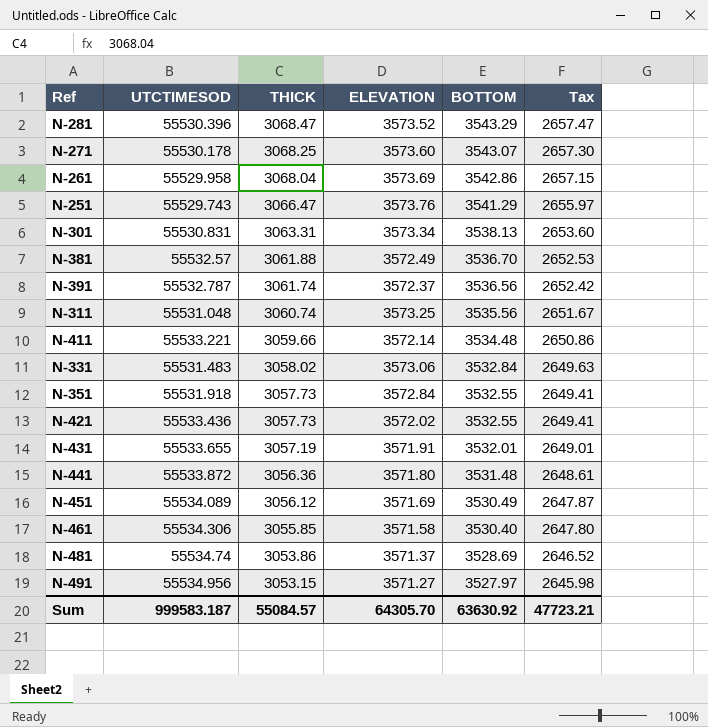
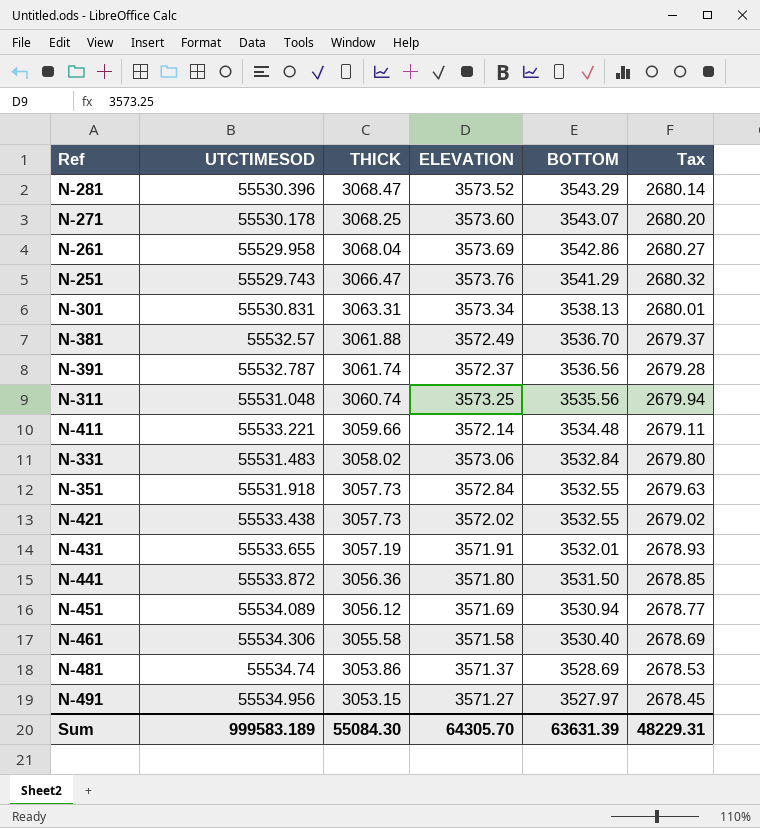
column Tax | formula: [BOTTOM] * 0.75 -> [ELEVATION] * 0.75
N-421 | UTCTIMESOD: 55533.436 -> 55533.438
N-441 | BOTTOM: 3531.48 -> 3531.50
N-451 | BOTTOM: 3530.49 -> 3530.94
N-461 | THICK: 3055.85 -> 3055.58
Sum | UTCTIMESOD: 999583.187 -> 999583.189
Sum | THICK: 55084.57 -> 55084.30
Sum | BOTTOM: 63630.92 -> 63631.39
Sum | Tax: 47723.21 -> 48229.31

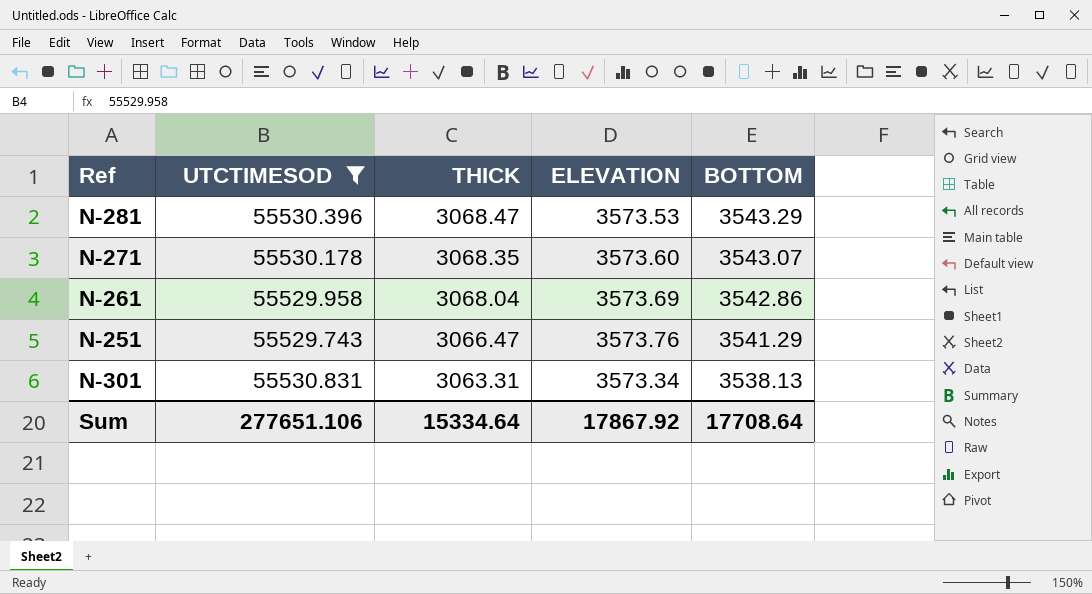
filter: none -> UTCTIMESOD <= 55530.831
column Tax | formula: [ELEVATION] * 0.75 -> none
N-281 | ELEVATION: 3573.52 -> 3573.53
N-271 | THICK: 3068.25 -> 3068.35
Sum | UTCTIMESOD: 999583.189 -> 277651.106
Sum | THICK: 55084.30 -> 15334.64
Sum | ELEVATION: 64305.70 -> 17867.92
Sum | BOTTOM: 63631.39 -> 17708.64

